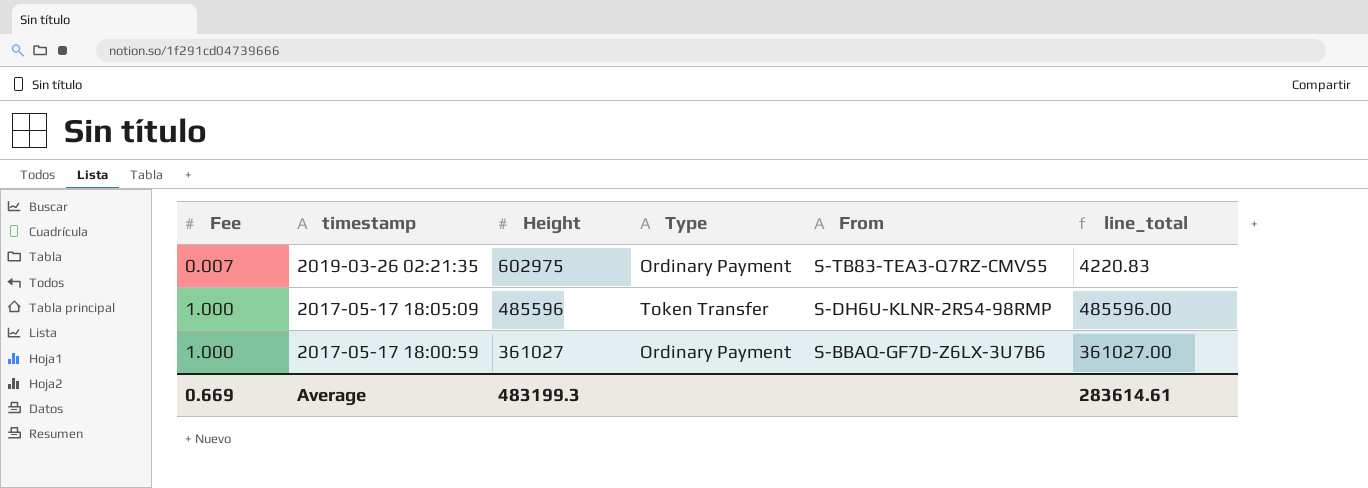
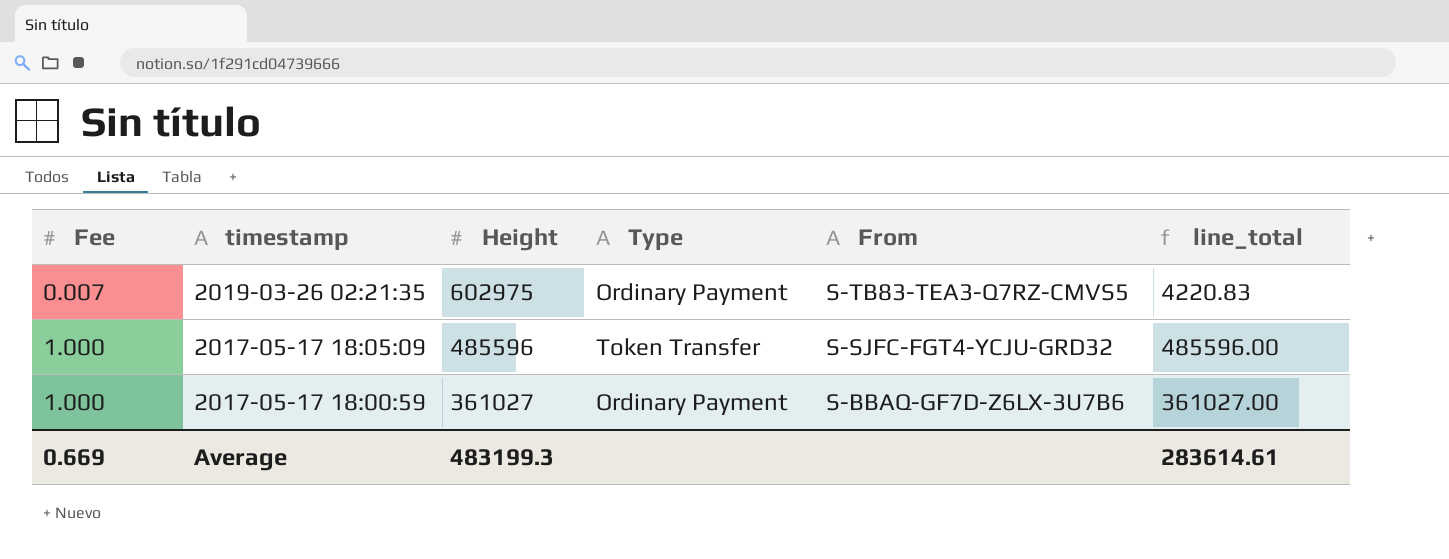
2017-05-17 18:05:09 | From: S-DH6U-KLNR-2RS4-98RMP -> S-SJFC-FGT4-YCJU-GRD32

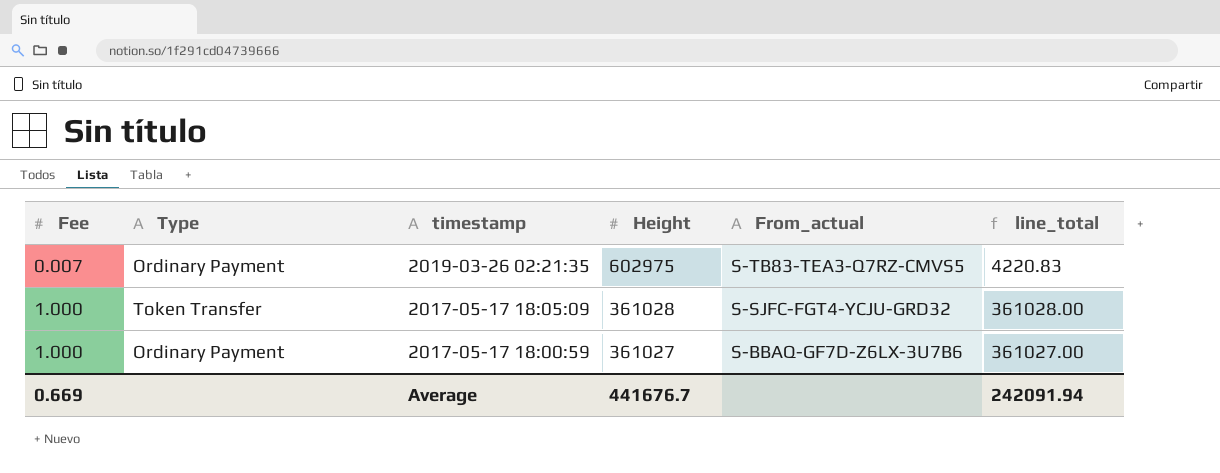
column Type | position: 4 -> 2
column name: From -> From_actual
2017-05-17 18:05:09 | Height: 485596 -> 361028
2017-05-17 18:05:09 | line_total: 485596.00 -> 361028.00
Average | Height: 483199.3 -> 441676.7
Average | line_total: 283614.61 -> 242091.94

